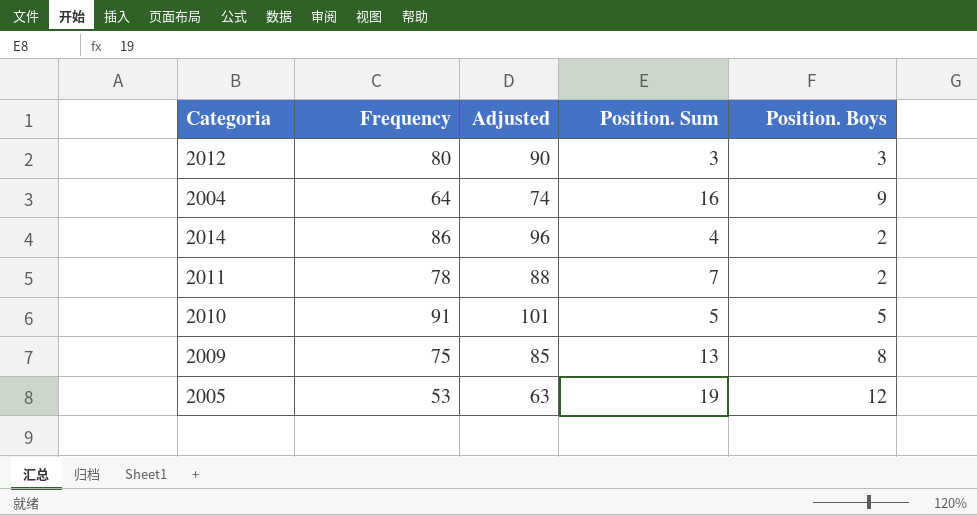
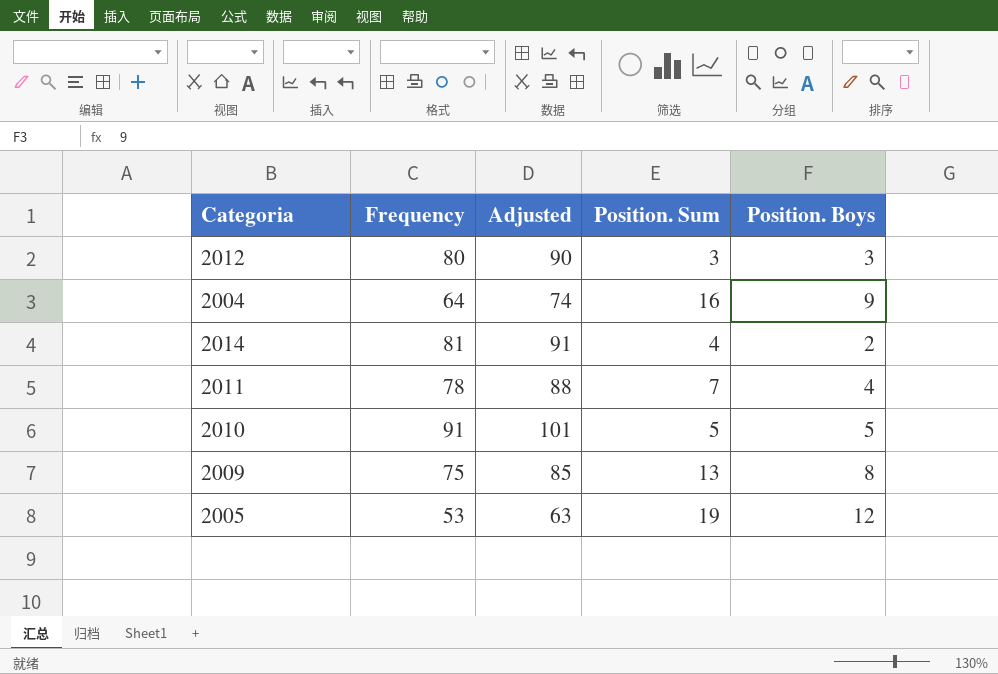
2014 | Frequency: 86 -> 81
2014 | Adjusted: 96 -> 91
2011 | Position. Boys: 2 -> 4

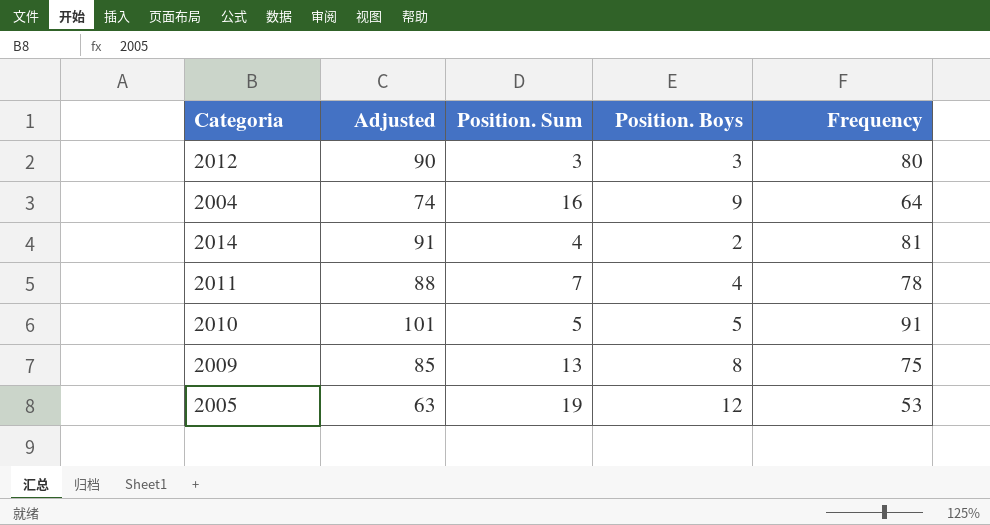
column Frequency | position: 2 -> 5

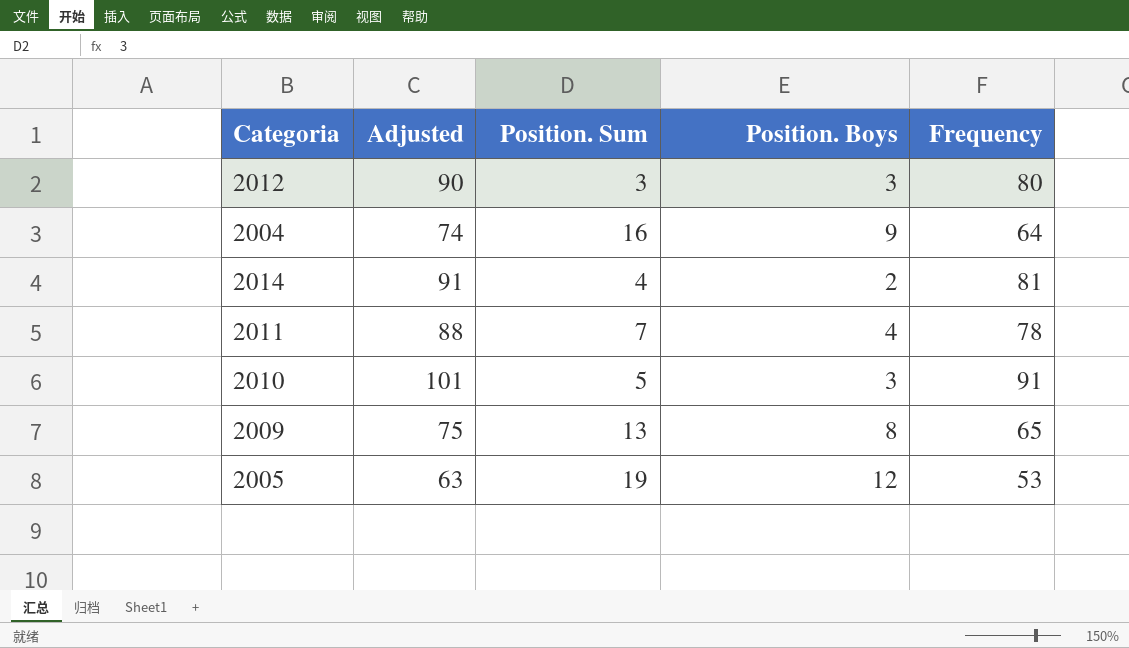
2010 | Position. Boys: 5 -> 3
2009 | Adjusted: 85 -> 75
2009 | Frequency: 75 -> 65

